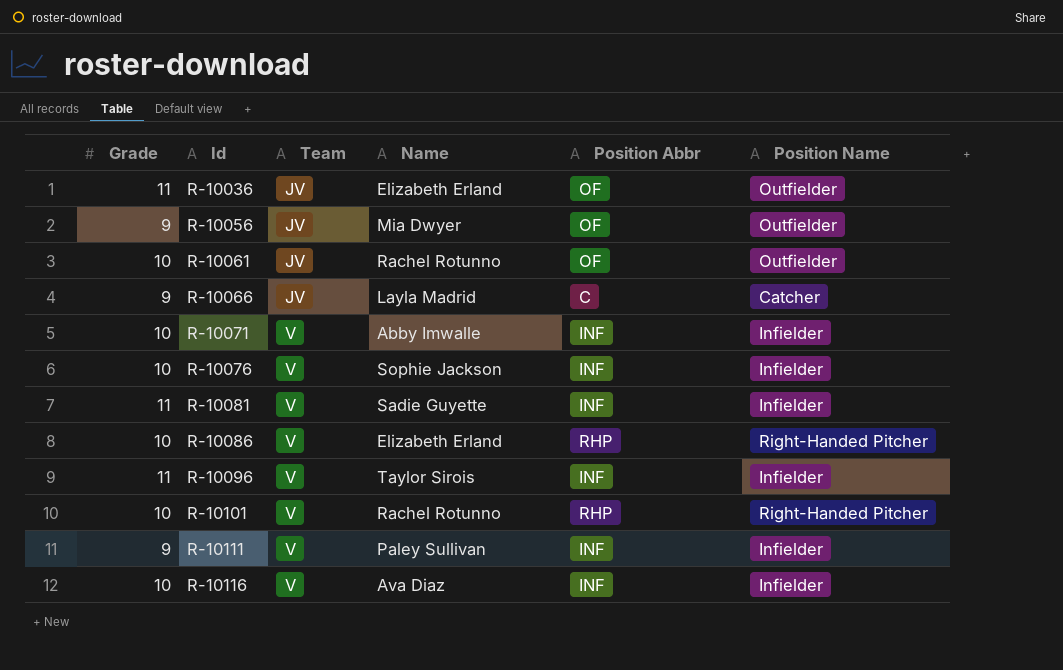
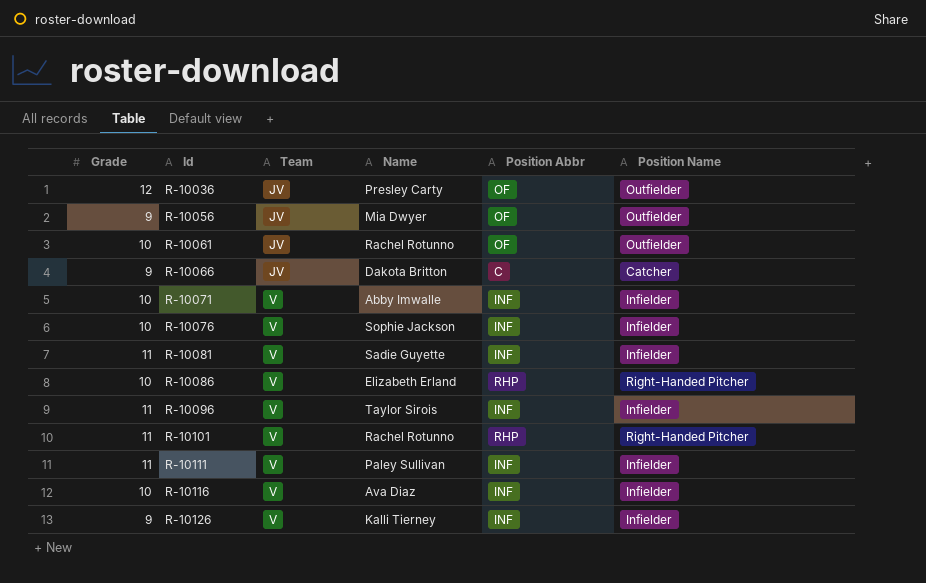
R-10036 | Grade: 11 -> 12
R-10036 | Name: Elizabeth Erland -> Presley Carty
R-10066 | Name: Layla Madrid -> Dakota Britton
R-10101 | Grade: 10 -> 11
R-10111 | Grade: 9 -> 11
row R-10126: none -> 9 | V | Kalli Tierney | INF | Infielder

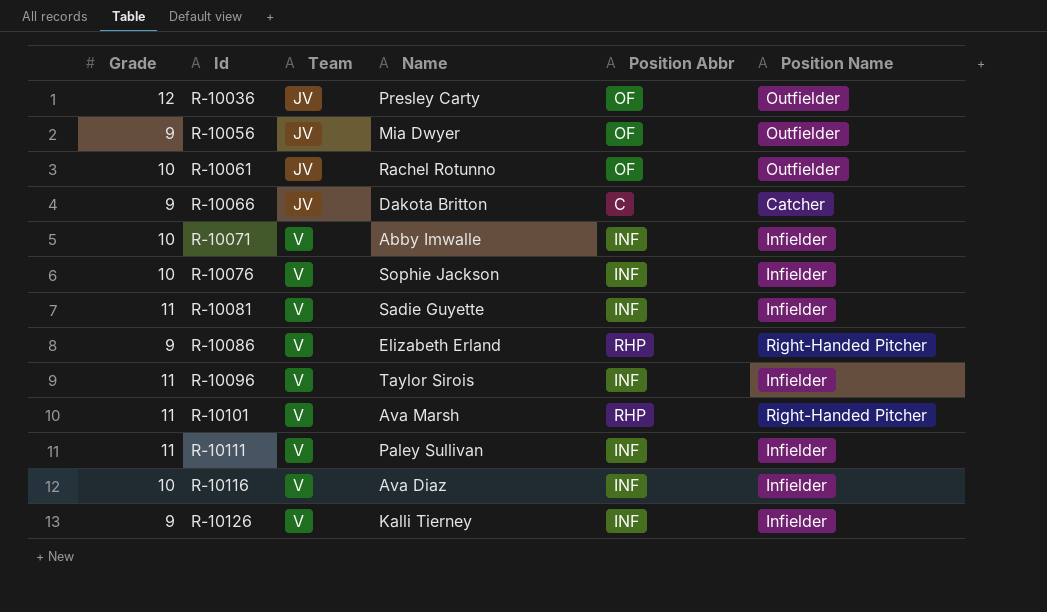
R-10086 | Grade: 10 -> 9
R-10101 | Name: Rachel Rotunno -> Ava Marsh

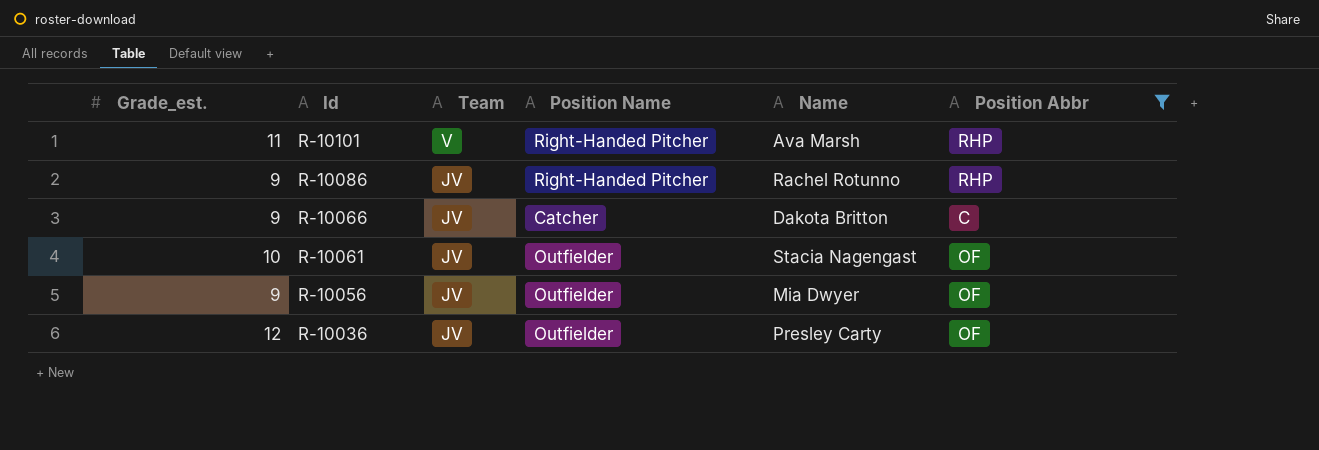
filter: none -> Position Abbr != INF
row order: Id ascending -> Id descending
column name: Grade -> Grade_est.
column Position Name | position: 6 -> 4
R-10086 | Team: V -> JV
R-10086 | Name: Elizabeth Erland -> Rachel Rotunno
R-10061 | Name: Rachel Rotunno -> Stacia Nagengast

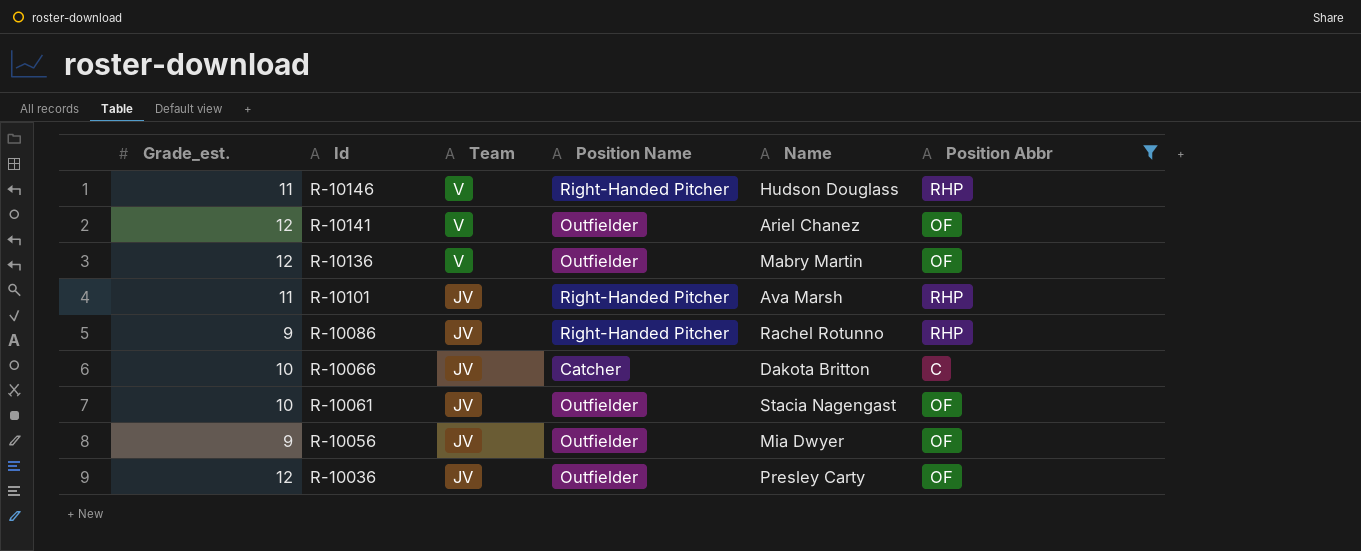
row R-10146: none -> 11 | V | Right-Handed Pitcher | Hudson Douglass | RHP
row R-10141: none -> 12 | V | Outfielder | Ariel Chanez | OF
row R-10136: none -> 12 | V | Outfielder | Mabry Martin | OF
R-10101 | Team: V -> JV
R-10066 | Grade_est.: 9 -> 10

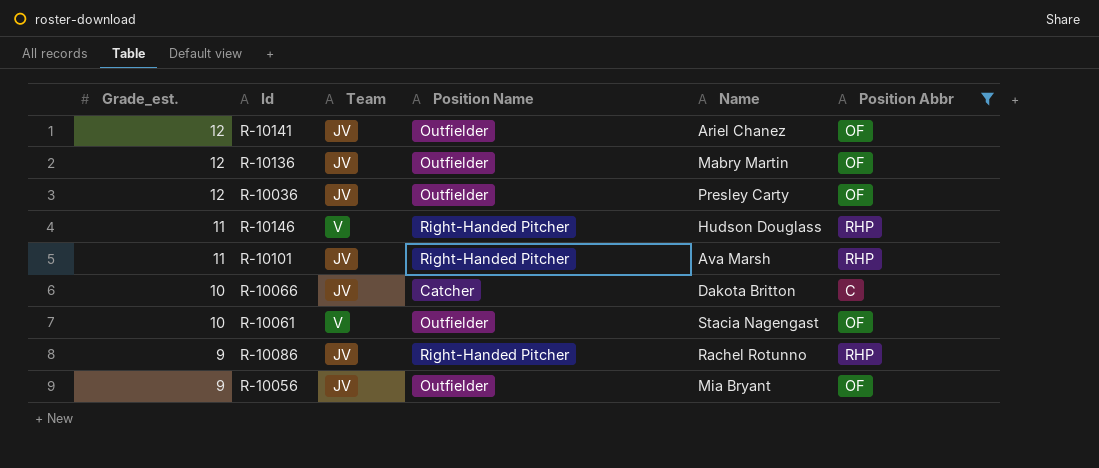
row order: Id descending -> Grade_est. descending
R-10141 | Team: V -> JV
R-10136 | Team: V -> JV
R-10061 | Team: JV -> V
R-10056 | Name: Mia Dwyer -> Mia Bryant

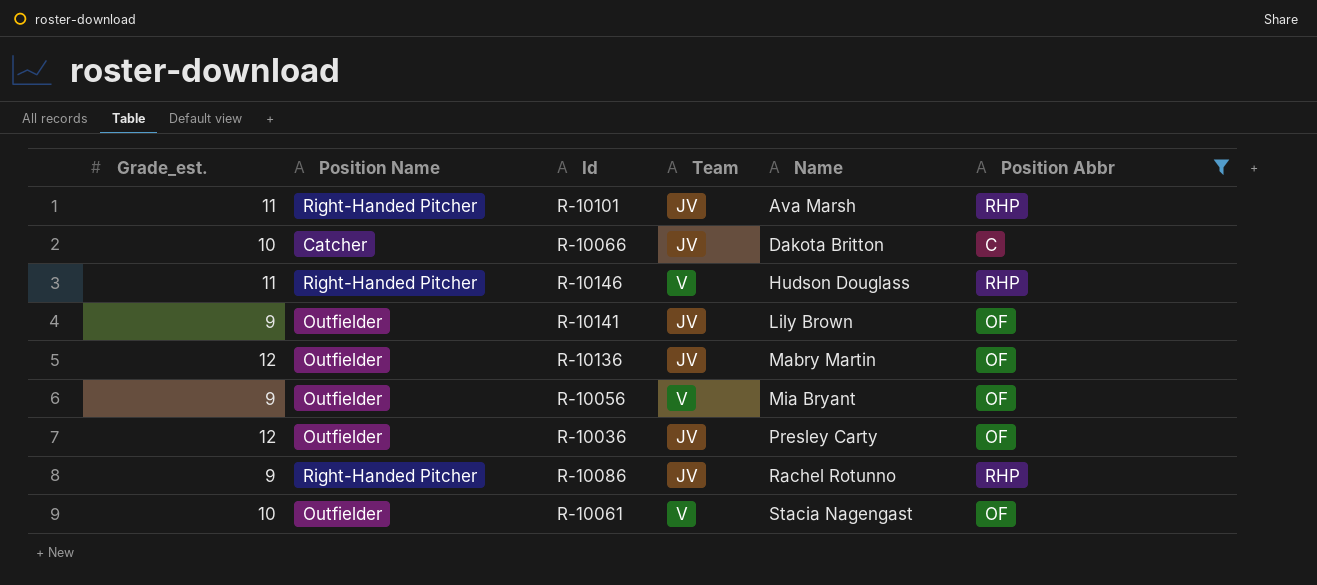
row order: Grade_est. descending -> Name ascending
column Position Name | position: 4 -> 2
R-10141 | Grade_est.: 12 -> 9
R-10141 | Name: Ariel Chanez -> Lily Brown
R-10056 | Team: JV -> V

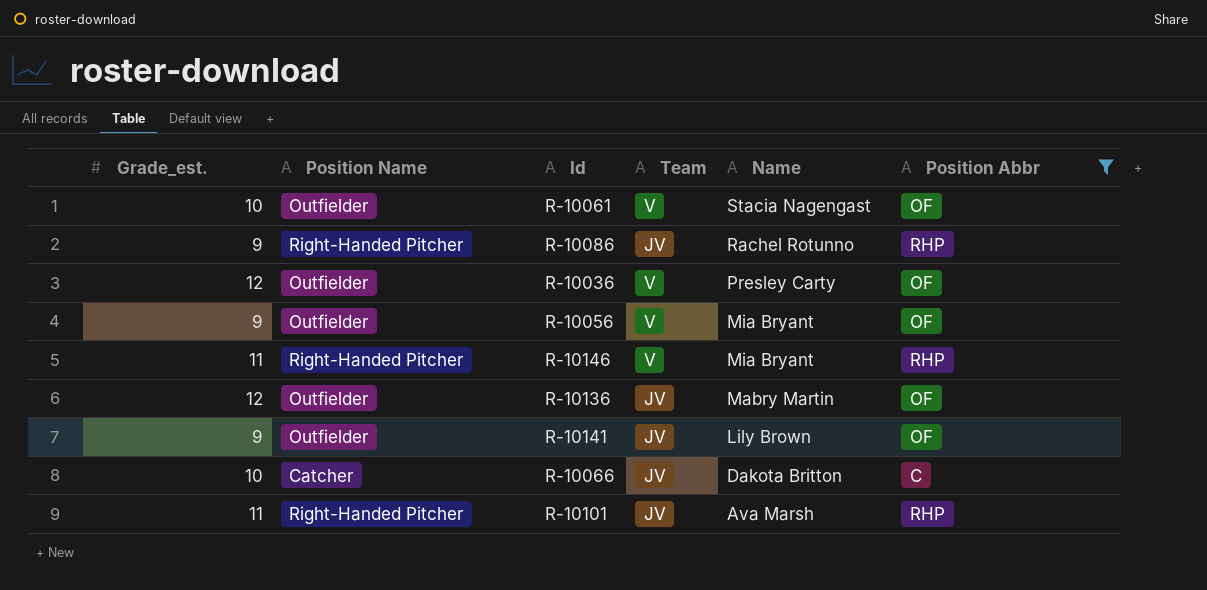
row order: Name ascending -> Name descending
R-10036 | Team: JV -> V
R-10146 | Name: Hudson Douglass -> Mia Bryant

